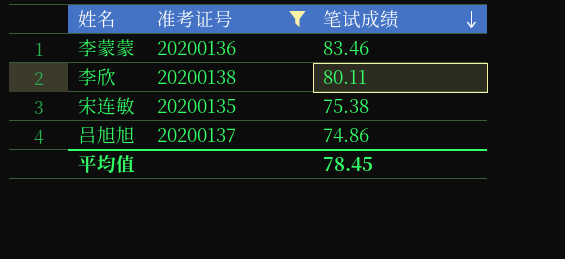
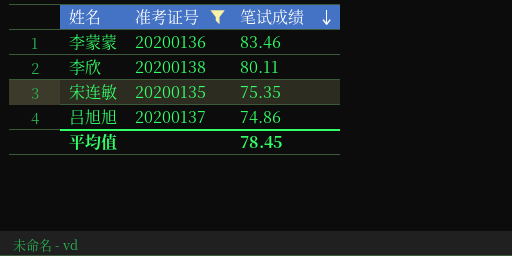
宋连敏 | 笔试成绩: 75.38 -> 75.35

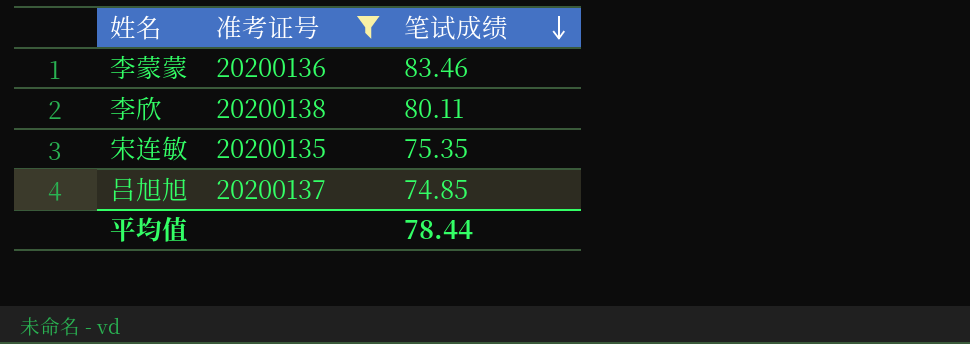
吕旭旭 | 笔试成绩: 74.86 -> 74.85
平均值 | 笔试成绩: 78.45 -> 78.44

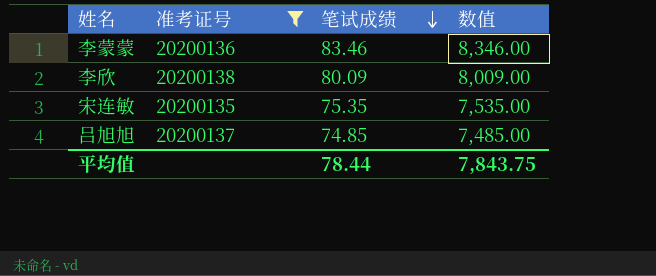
column 数值 | formula: none -> [笔试成绩] * 100
李欣 | 笔试成绩: 80.11 -> 80.09

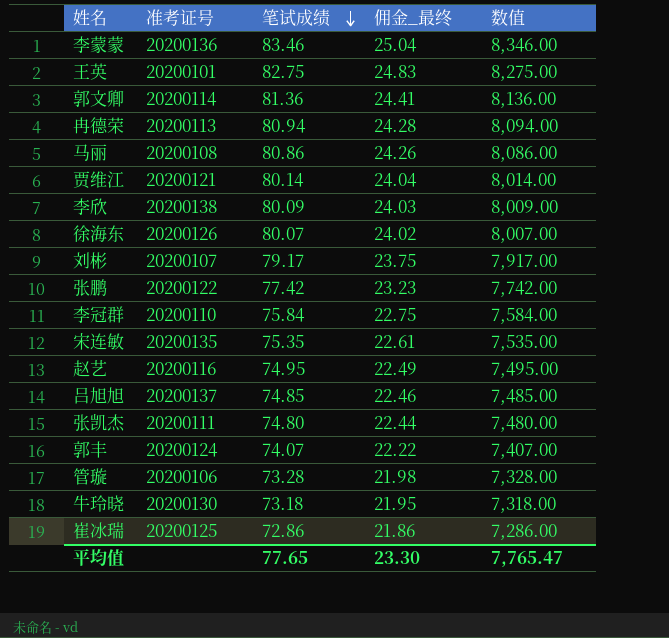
filter: 准考证号 >= 20200135 -> none
column 佣金_最终 | formula: none -> [笔试成绩] * 0.3
平均值 | 笔试成绩: 78.44 -> 77.65
平均值 | 数值: 7,843.75 -> 7,765.47

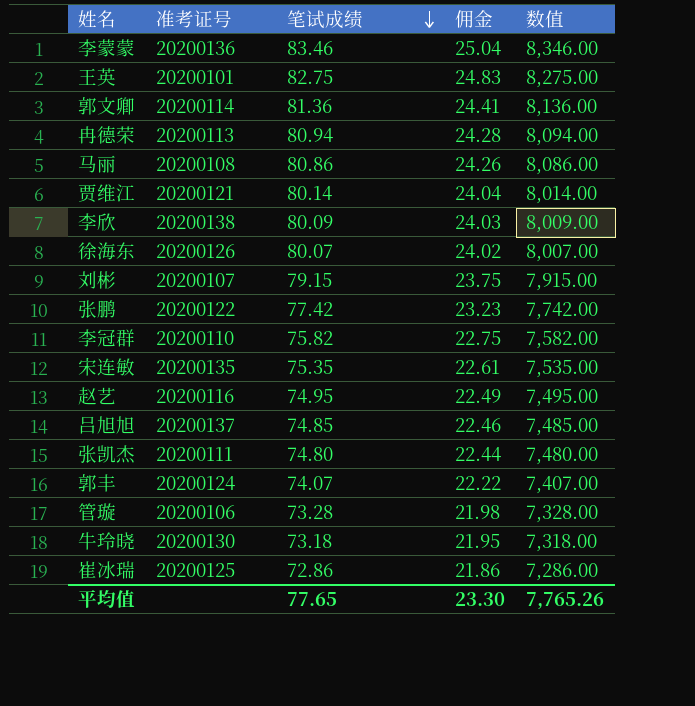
column name: 佣金_最终 -> 佣金
刘彬 | 笔试成绩: 79.17 -> 79.15
刘彬 | 数值: 7,917.00 -> 7,915.00
李冠群 | 笔试成绩: 75.84 -> 75.82
李冠群 | 数值: 7,584.00 -> 7,582.00
平均值 | 数值: 7,765.47 -> 7,765.26

